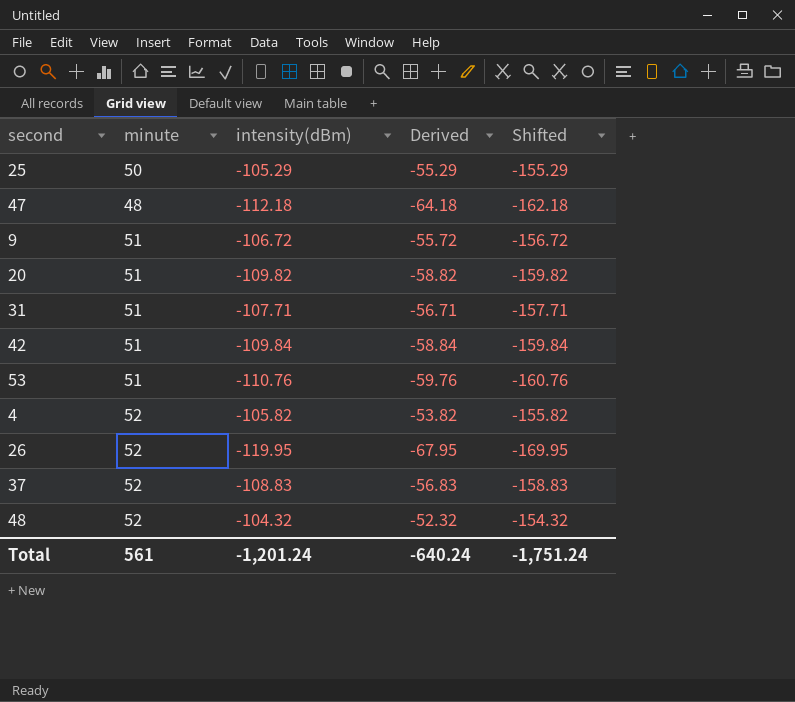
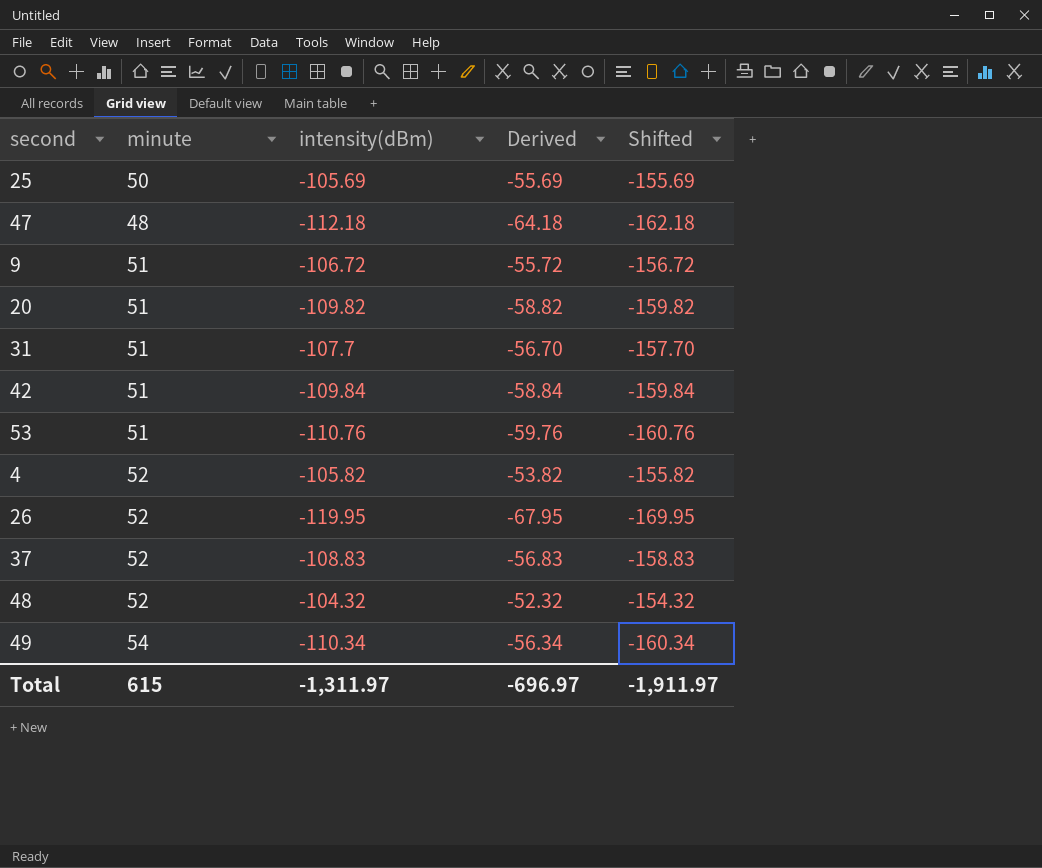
25 | intensity(dBm): -105.29 -> -105.69
25 | Derived: -55.29 -> -55.69
25 | Shifted: -155.29 -> -155.69
31 | intensity(dBm): -107.71 -> -107.7
31 | Derived: -56.71 -> -56.70
31 | Shifted: -157.71 -> -157.70
row 49: none -> 54 | -110.34 | -56.34 | -160.34
Total | minute: 561 -> 615
Total | intensity(dBm): -1,201.24 -> -1,311.97
Total | Derived: -640.24 -> -696.97
Total | Shifted: -1,751.24 -> -1,911.97

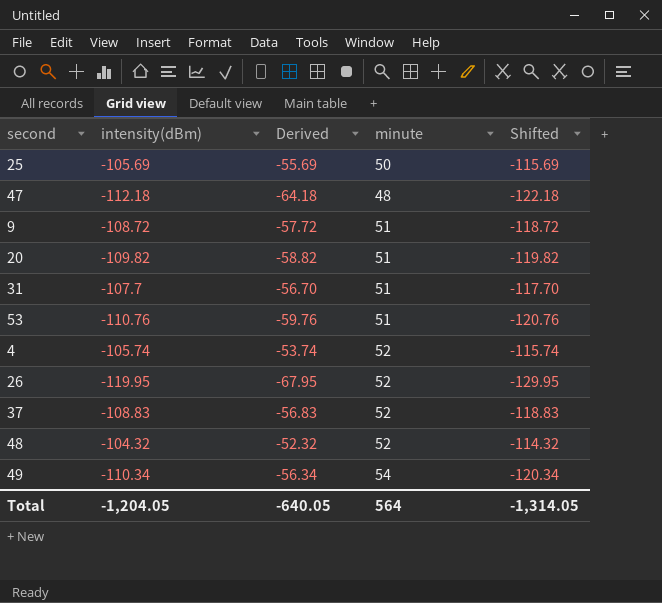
column minute | position: 2 -> 4
column Shifted | formula: [intensity(dBm)] - 50 -> [intensity(dBm)] - 10
row 42: 51 | -109.84 | -58.84 | -159.84 -> none
9 | intensity(dBm): -106.72 -> -108.72
9 | Derived: -55.72 -> -57.72
4 | intensity(dBm): -105.82 -> -105.74
4 | Derived: -53.82 -> -53.74
Total | intensity(dBm): -1,311.97 -> -1,204.05
Total | Derived: -696.97 -> -640.05
Total | minute: 615 -> 564
Total | Shifted: -1,911.97 -> -1,314.05

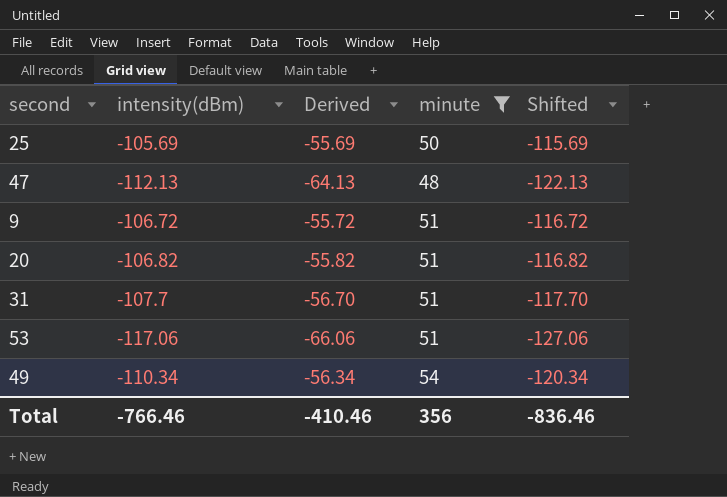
filter: none -> minute != 52
47 | intensity(dBm): -112.18 -> -112.13
47 | Derived: -64.18 -> -64.13
47 | Shifted: -122.18 -> -122.13
9 | intensity(dBm): -108.72 -> -106.72
9 | Derived: -57.72 -> -55.72
9 | Shifted: -118.72 -> -116.72
20 | intensity(dBm): -109.82 -> -106.82
20 | Derived: -58.82 -> -55.82
20 | Shifted: -119.82 -> -116.82
53 | intensity(dBm): -110.76 -> -117.06
53 | Derived: -59.76 -> -66.06
53 | Shifted: -120.76 -> -127.06
Total | intensity(dBm): -1,204.05 -> -766.46
Total | Derived: -640.05 -> -410.46
Total | minute: 564 -> 356
Total | Shifted: -1,314.05 -> -836.46

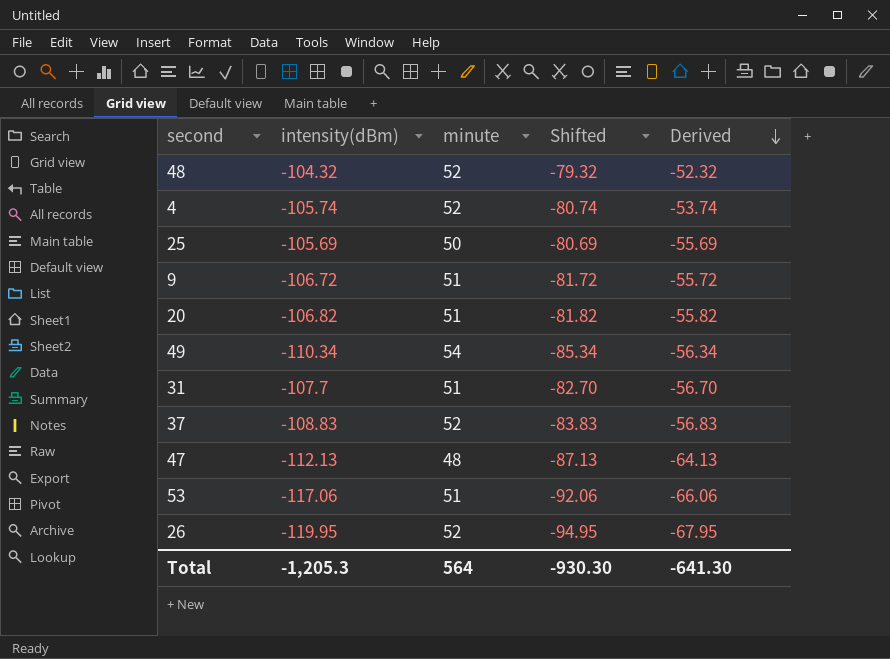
filter: minute != 52 -> none
row order: none -> Derived descending
column Shifted | formula: [intensity(dBm)] - 10 -> [intensity(dBm)] + 25
column Derived | position: 3 -> 5
Total | intensity(dBm): -766.46 -> -1,205.3
Total | minute: 356 -> 564
Total | Shifted: -836.46 -> -930.30
Total | Derived: -410.46 -> -641.30

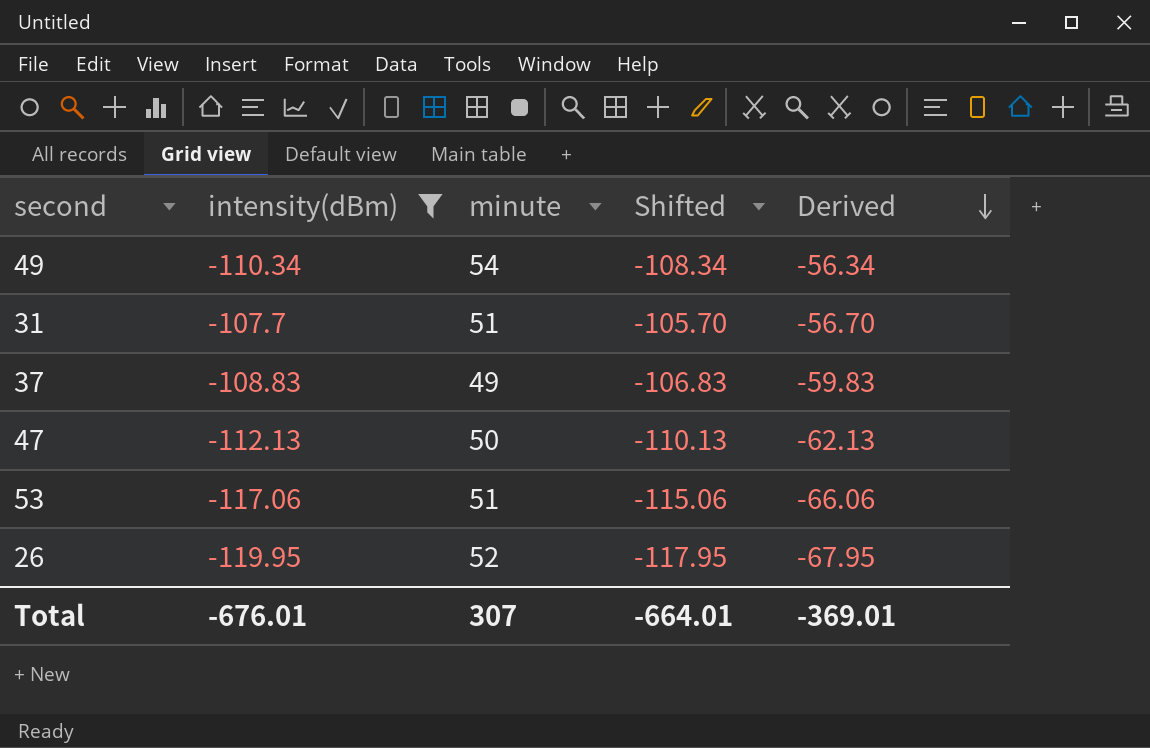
filter: none -> intensity(dBm) <= -107.7
column Shifted | formula: [intensity(dBm)] + 25 -> [intensity(dBm)] + 2
37 | minute: 52 -> 49
37 | Derived: -56.83 -> -59.83
47 | minute: 48 -> 50
47 | Derived: -64.13 -> -62.13
Total | intensity(dBm): -1,205.3 -> -676.01
Total | minute: 564 -> 307
Total | Shifted: -930.30 -> -664.01
Total | Derived: -641.30 -> -369.01

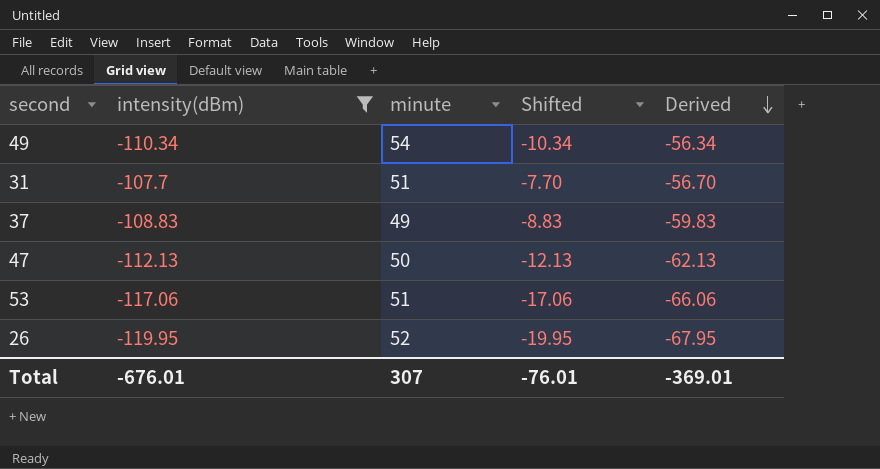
column Shifted | formula: [intensity(dBm)] + 2 -> [intensity(dBm)] + 100
Total | Shifted: -664.01 -> -76.01

